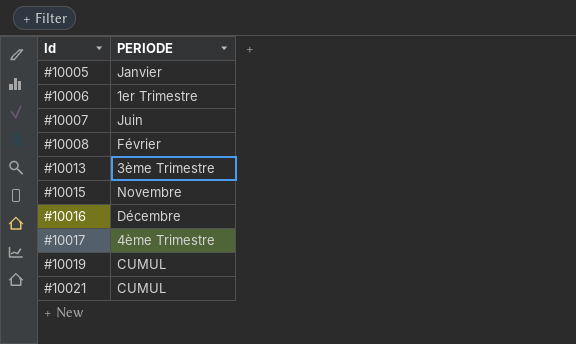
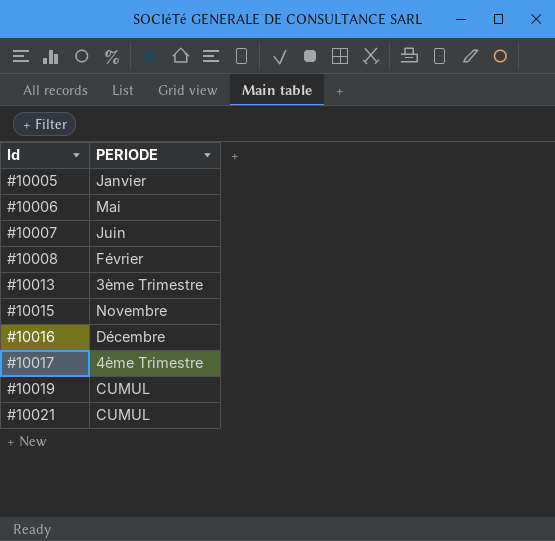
#10006 | PERIODE: 1er Trimestre -> Mai

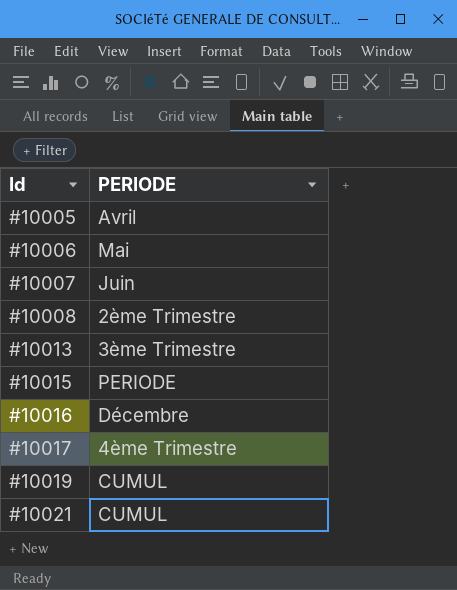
#10005 | PERIODE: Janvier -> Avril
#10008 | PERIODE: Février -> 2ème Trimestre
#10015 | PERIODE: Novembre -> PERIODE

